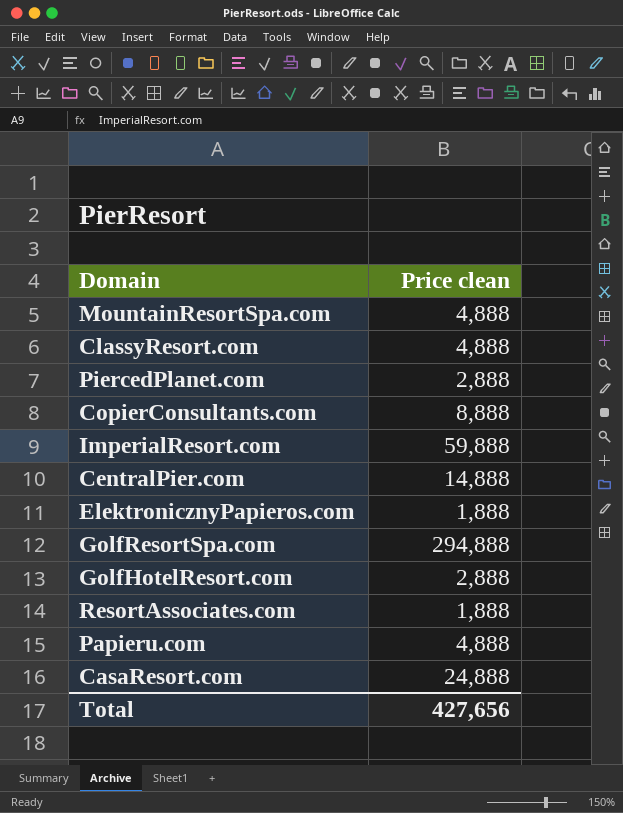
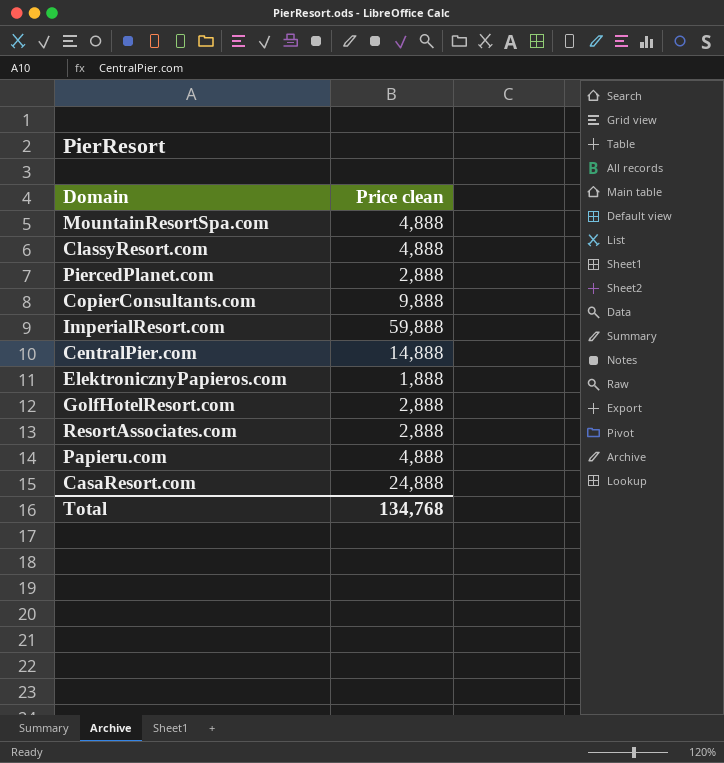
row GolfResortSpa.com: 294,888 -> none
CopierConsultants.com | Price clean: 8,888 -> 9,888
ResortAssociates.com | Price clean: 1,888 -> 2,888
Total | Price clean: 427,656 -> 134,768

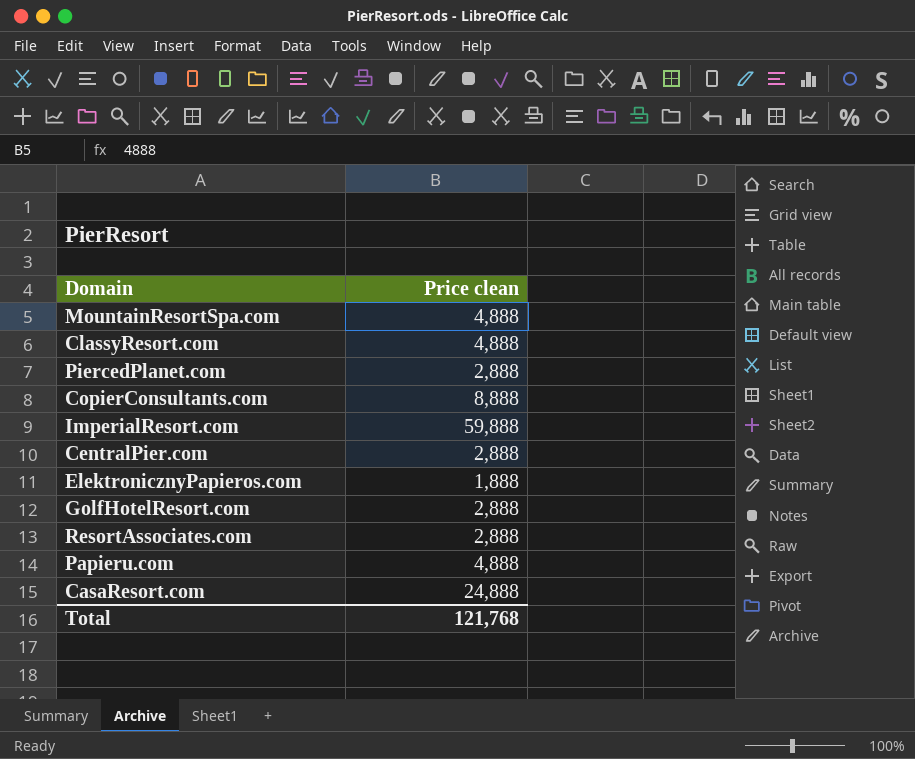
CopierConsultants.com | Price clean: 9,888 -> 8,888
CentralPier.com | Price clean: 14,888 -> 2,888
Total | Price clean: 134,768 -> 121,768

